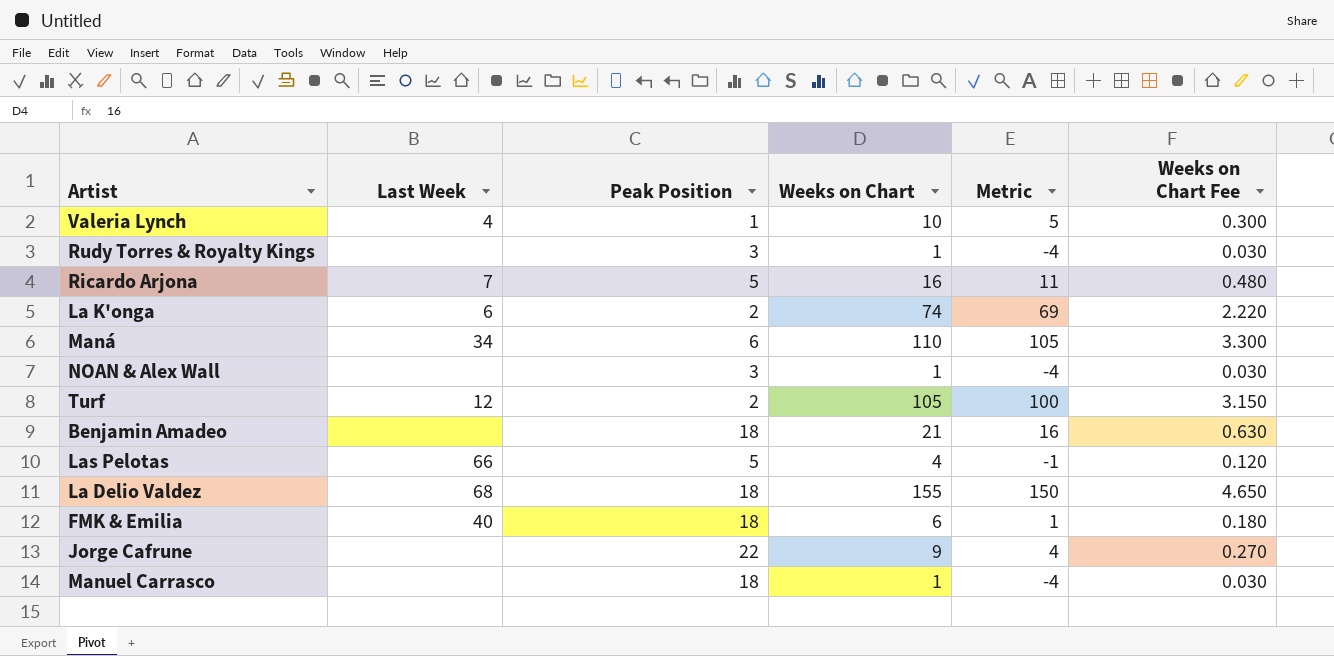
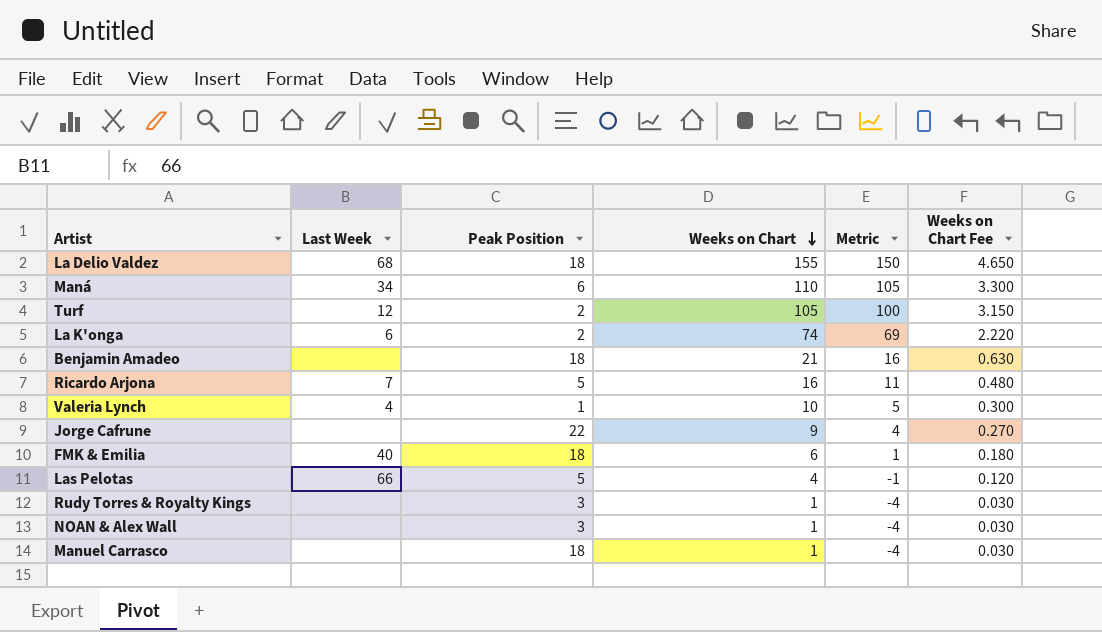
row order: none -> Weeks on Chart descending

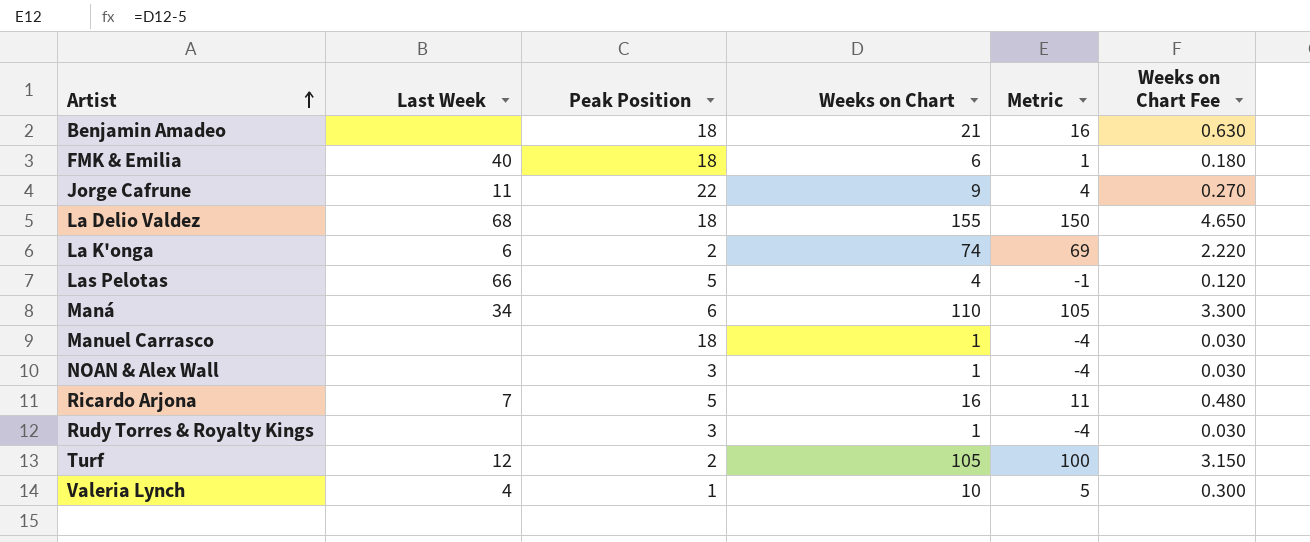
row order: Weeks on Chart descending -> Artist ascending
Jorge Cafrune | Last Week: none -> 11

